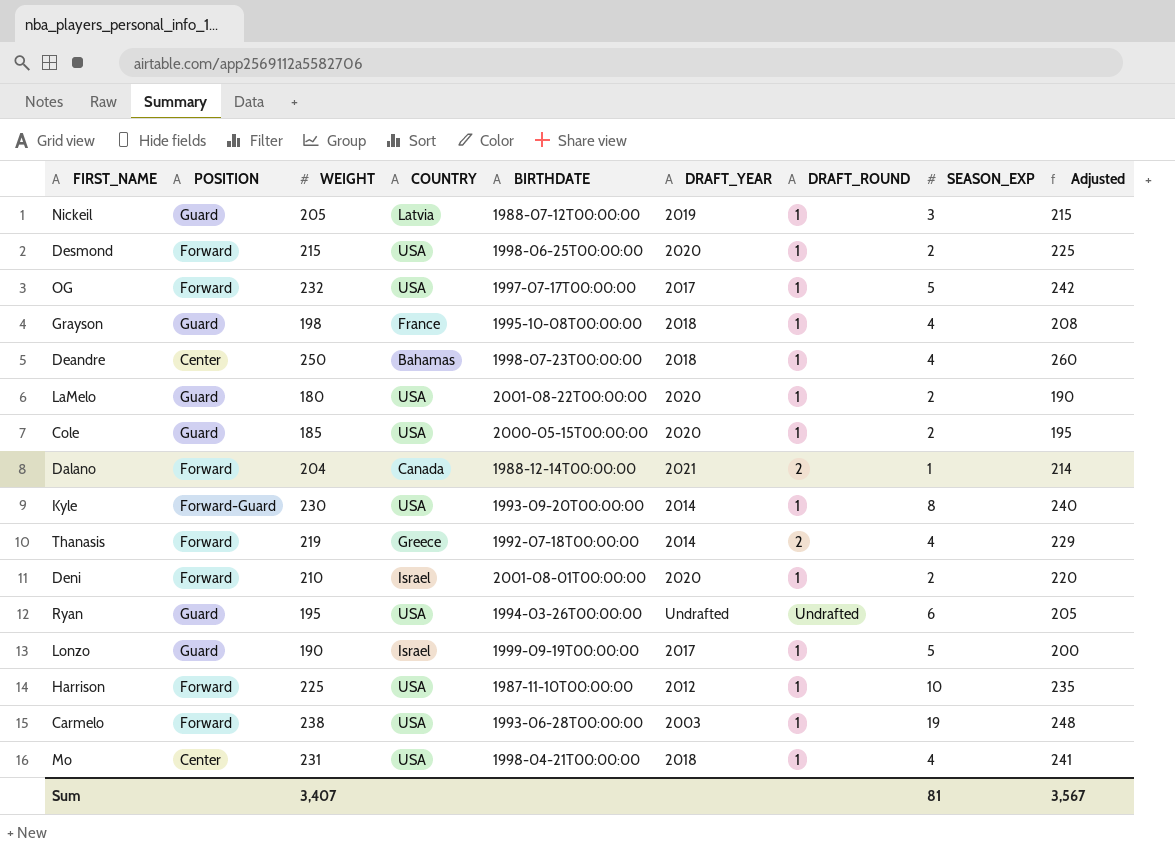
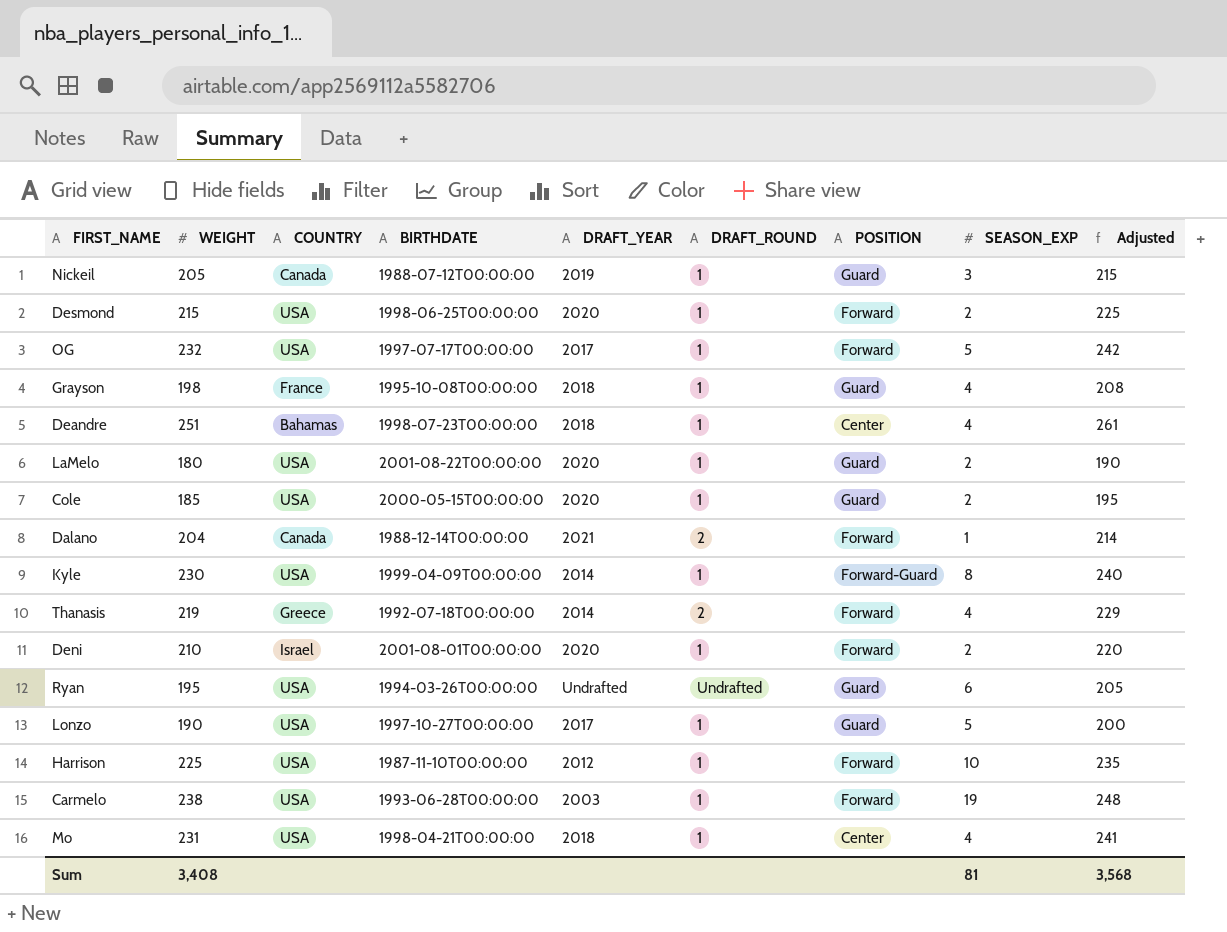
column POSITION | position: 2 -> 7
Nickeil | COUNTRY: Latvia -> Canada
Deandre | WEIGHT: 250 -> 251
Deandre | Adjusted: 260 -> 261
Kyle | BIRTHDATE: 1993-09-20T00:00:00 -> 1999-04-09T00:00:00
Lonzo | COUNTRY: Israel -> USA
Lonzo | BIRTHDATE: 1999-09-19T00:00:00 -> 1997-10-27T00:00:00
Sum | WEIGHT: 3,407 -> 3,408
Sum | Adjusted: 3,567 -> 3,568

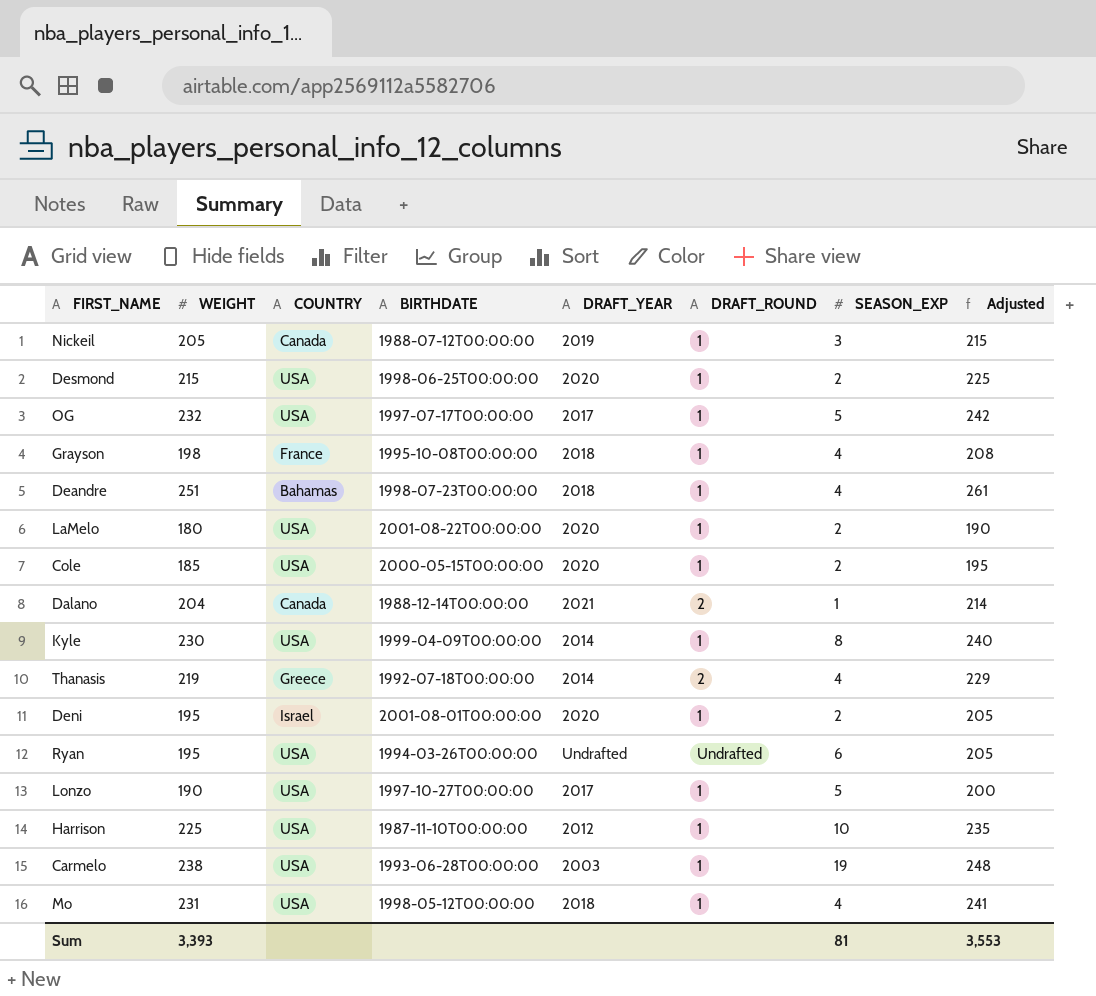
column POSITION | position: 7 -> none
Deni | WEIGHT: 210 -> 195
Deni | Adjusted: 220 -> 205
Mo | BIRTHDATE: 1998-04-21T00:00:00 -> 1998-05-12T00:00:00
Sum | WEIGHT: 3,408 -> 3,393
Sum | Adjusted: 3,568 -> 3,553

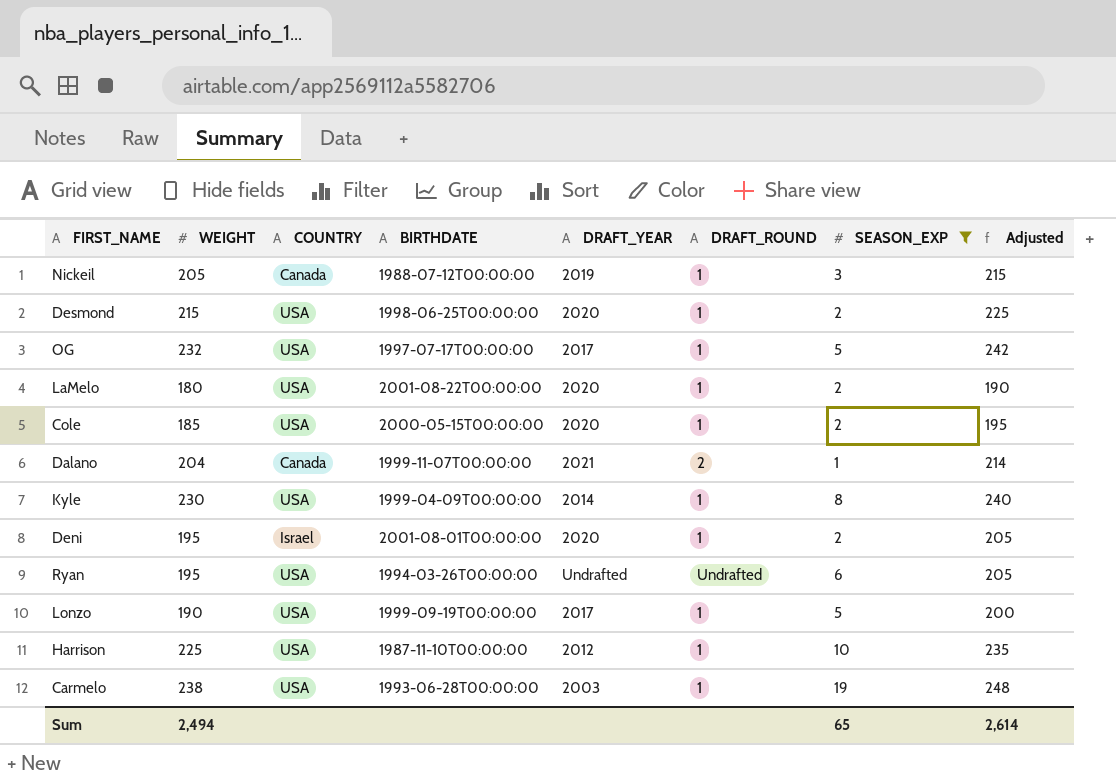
filter: none -> SEASON_EXP != 4
Dalano | BIRTHDATE: 1988-12-14T00:00:00 -> 1999-11-07T00:00:00
Lonzo | BIRTHDATE: 1997-10-27T00:00:00 -> 1999-09-19T00:00:00
Sum | WEIGHT: 3,393 -> 2,494
Sum | SEASON_EXP: 81 -> 65
Sum | Adjusted: 3,553 -> 2,614

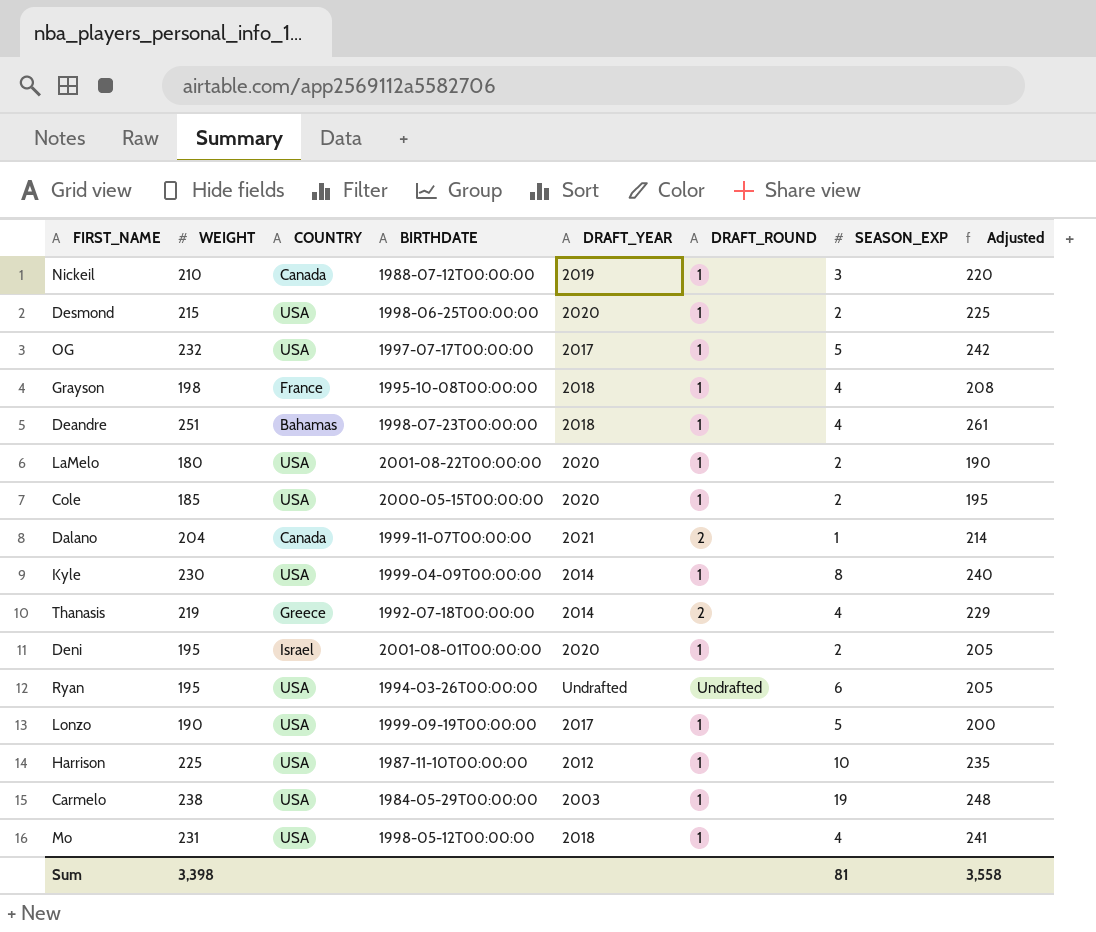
filter: SEASON_EXP != 4 -> none
Nickeil | WEIGHT: 205 -> 210
Nickeil | Adjusted: 215 -> 220
Carmelo | BIRTHDATE: 1993-06-28T00:00:00 -> 1984-05-29T00:00:00
Sum | WEIGHT: 2,494 -> 3,398
Sum | SEASON_EXP: 65 -> 81
Sum | Adjusted: 2,614 -> 3,558

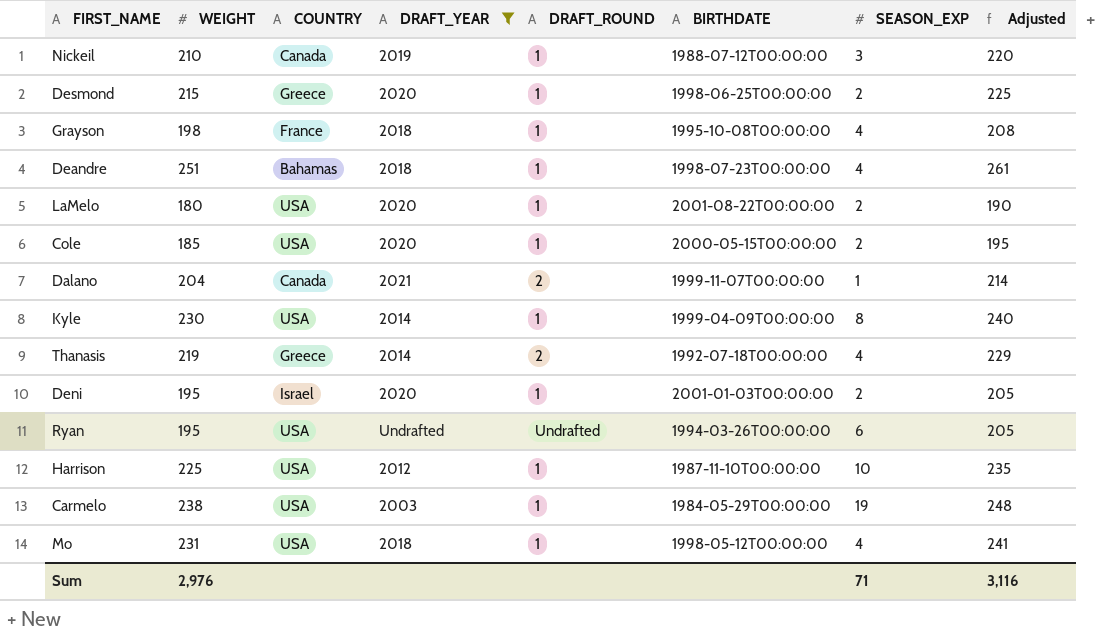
filter: none -> DRAFT_YEAR != 2017
column BIRTHDATE | position: 4 -> 6
Desmond | COUNTRY: USA -> Greece
Deni | BIRTHDATE: 2001-08-01T00:00:00 -> 2001-01-03T00:00:00
Sum | WEIGHT: 3,398 -> 2,976
Sum | SEASON_EXP: 81 -> 71
Sum | Adjusted: 3,558 -> 3,116

